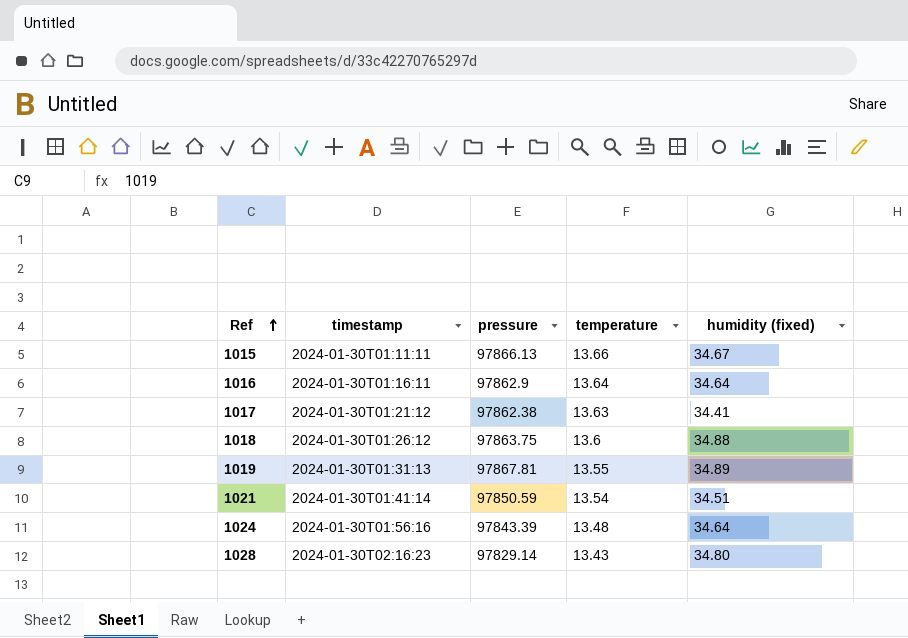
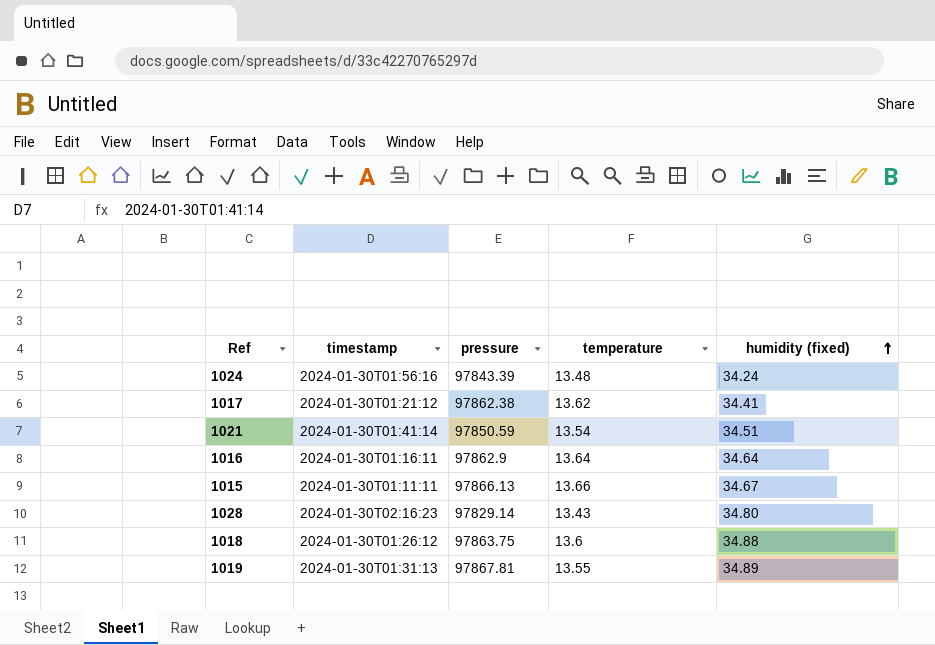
row order: Ref ascending -> humidity (fixed) ascending
1024 | humidity (fixed): 34.64 -> 34.24
1017 | temperature: 13.63 -> 13.62

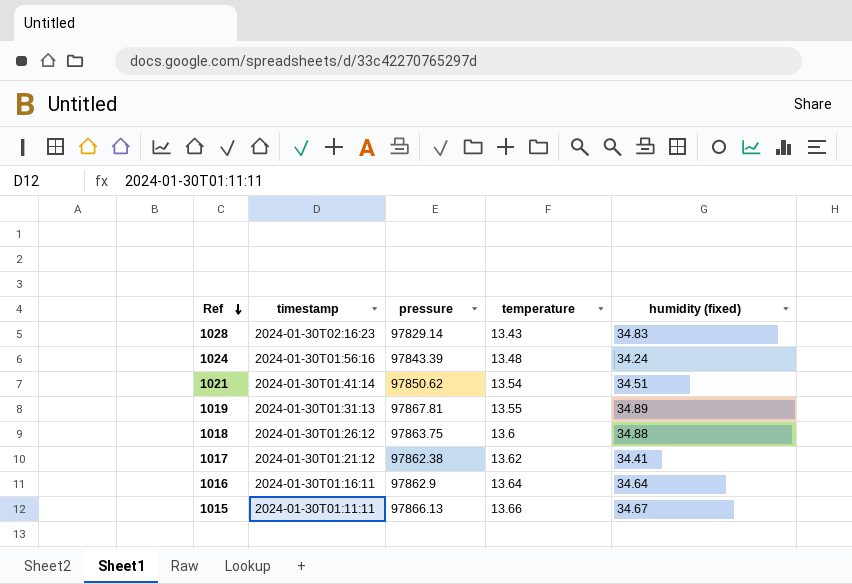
row order: humidity (fixed) ascending -> Ref descending
1028 | humidity (fixed): 34.80 -> 34.83
1021 | pressure: 97850.59 -> 97850.62

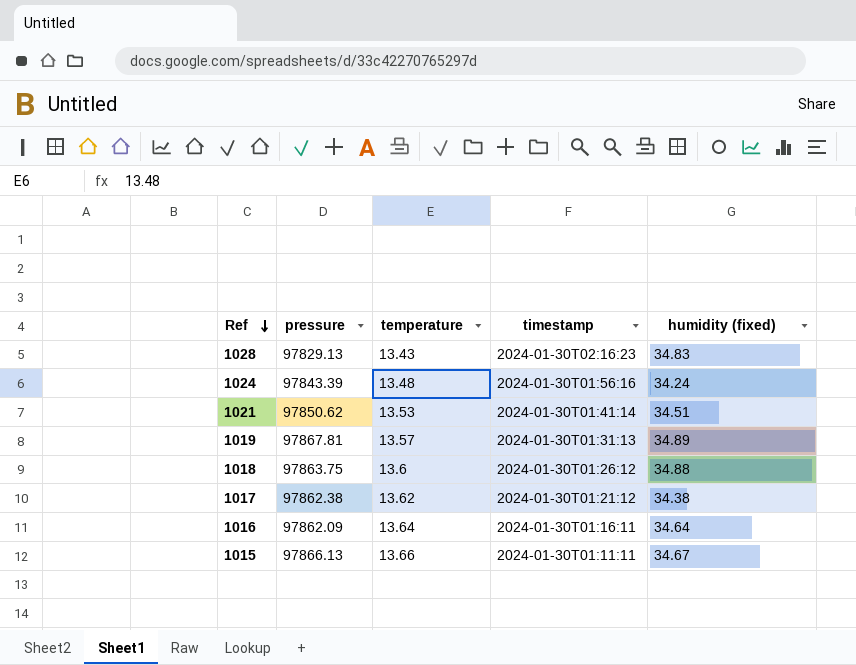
column timestamp | position: 2 -> 4
1028 | pressure: 97829.14 -> 97829.13
1021 | temperature: 13.54 -> 13.53
1019 | temperature: 13.55 -> 13.57
1017 | humidity (fixed): 34.41 -> 34.38
1016 | pressure: 97862.9 -> 97862.09

